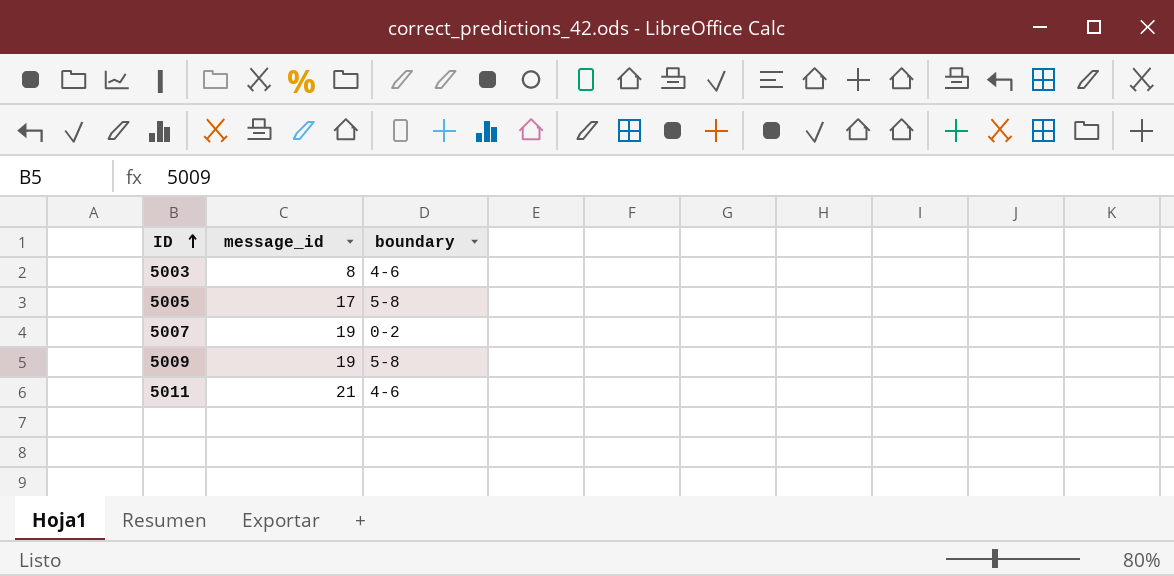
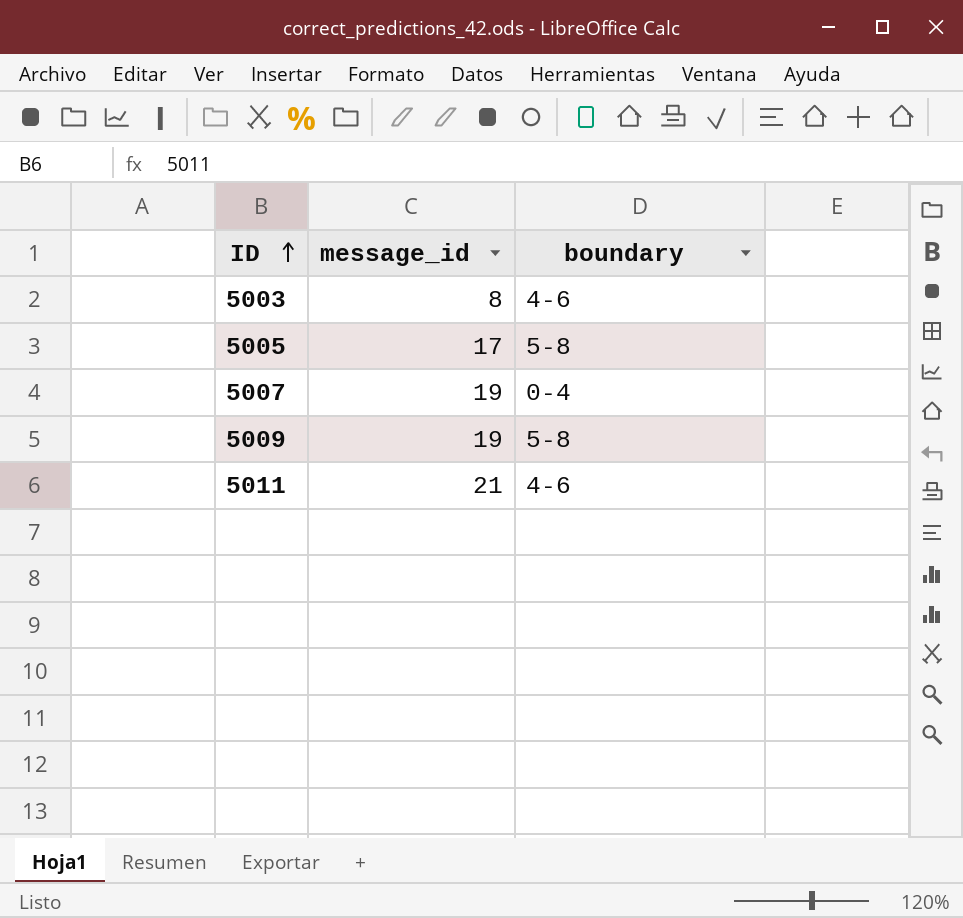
5007 | boundary: 0-2 -> 0-4

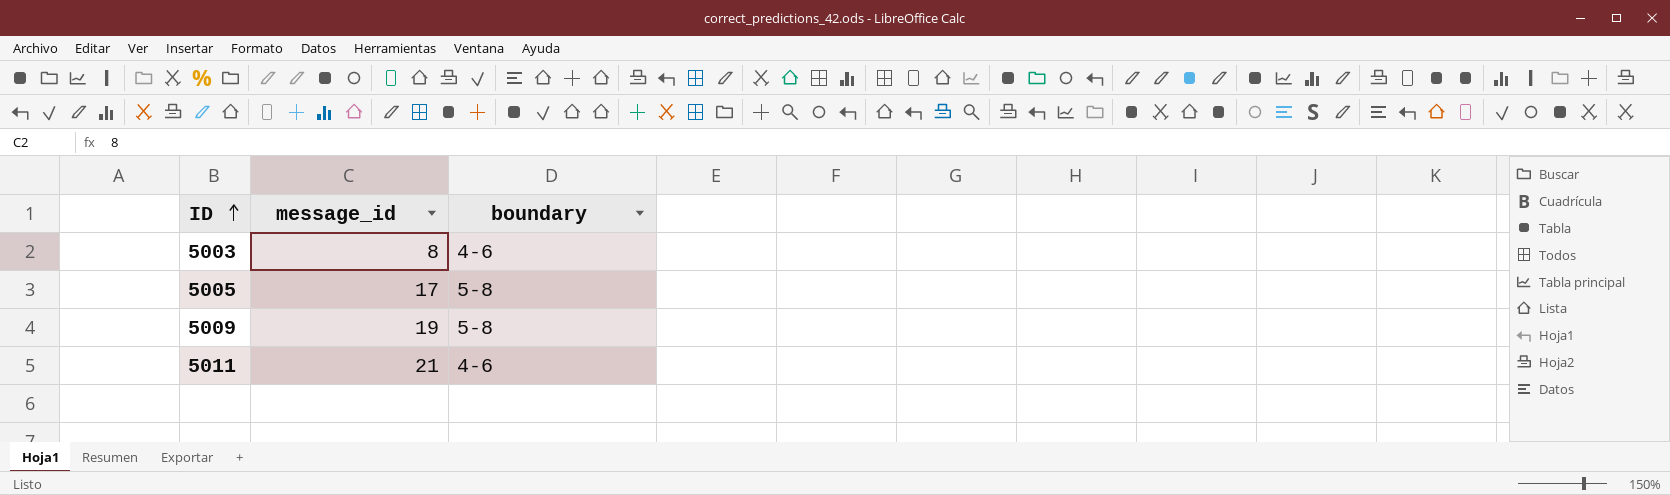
row 5007: 19 | 0-4 -> none

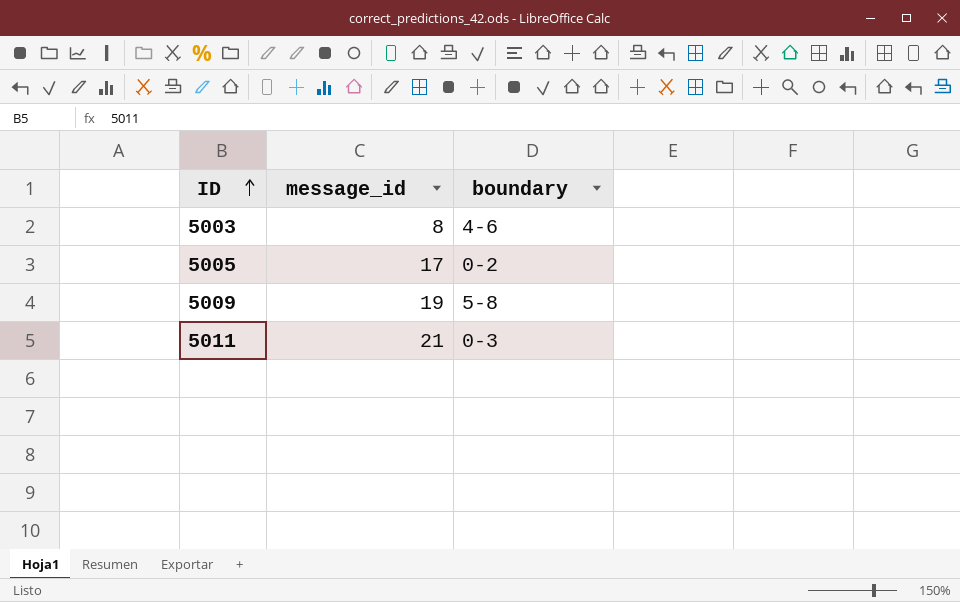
5005 | boundary: 5-8 -> 0-2
5011 | boundary: 4-6 -> 0-3

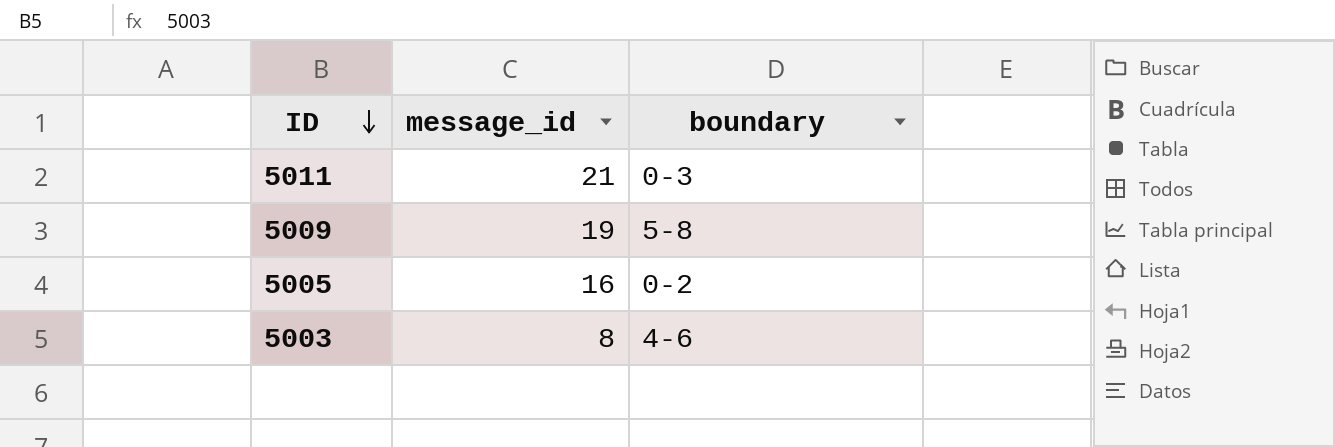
row order: ID ascending -> ID descending
5005 | message_id: 17 -> 16

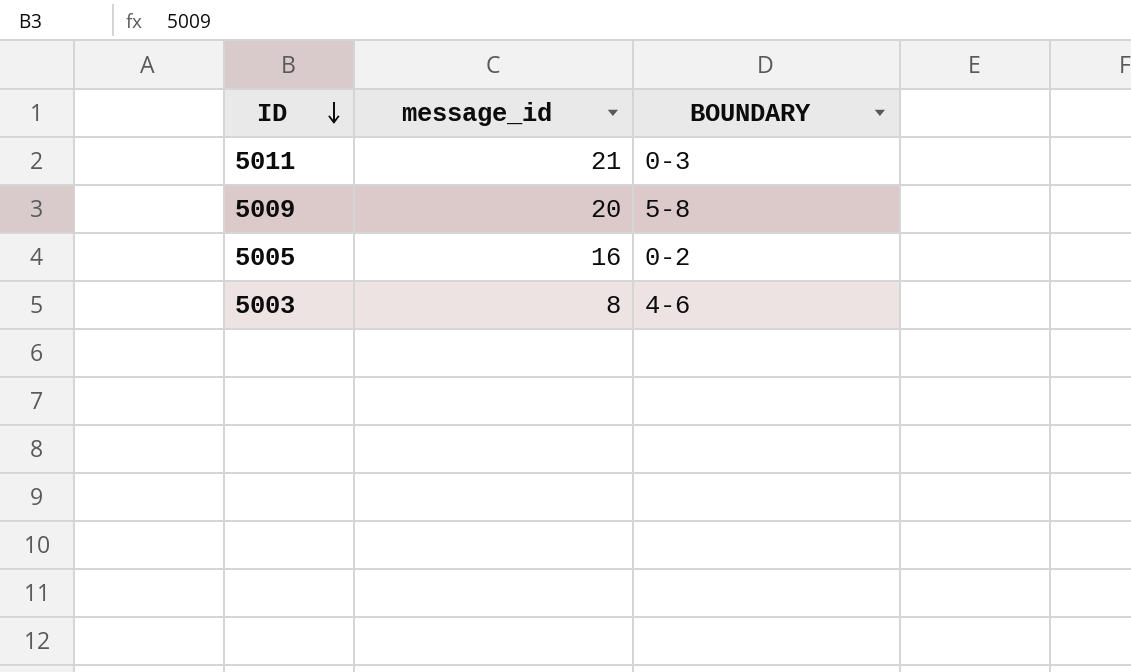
column name: boundary -> BOUNDARY
5009 | message_id: 19 -> 20

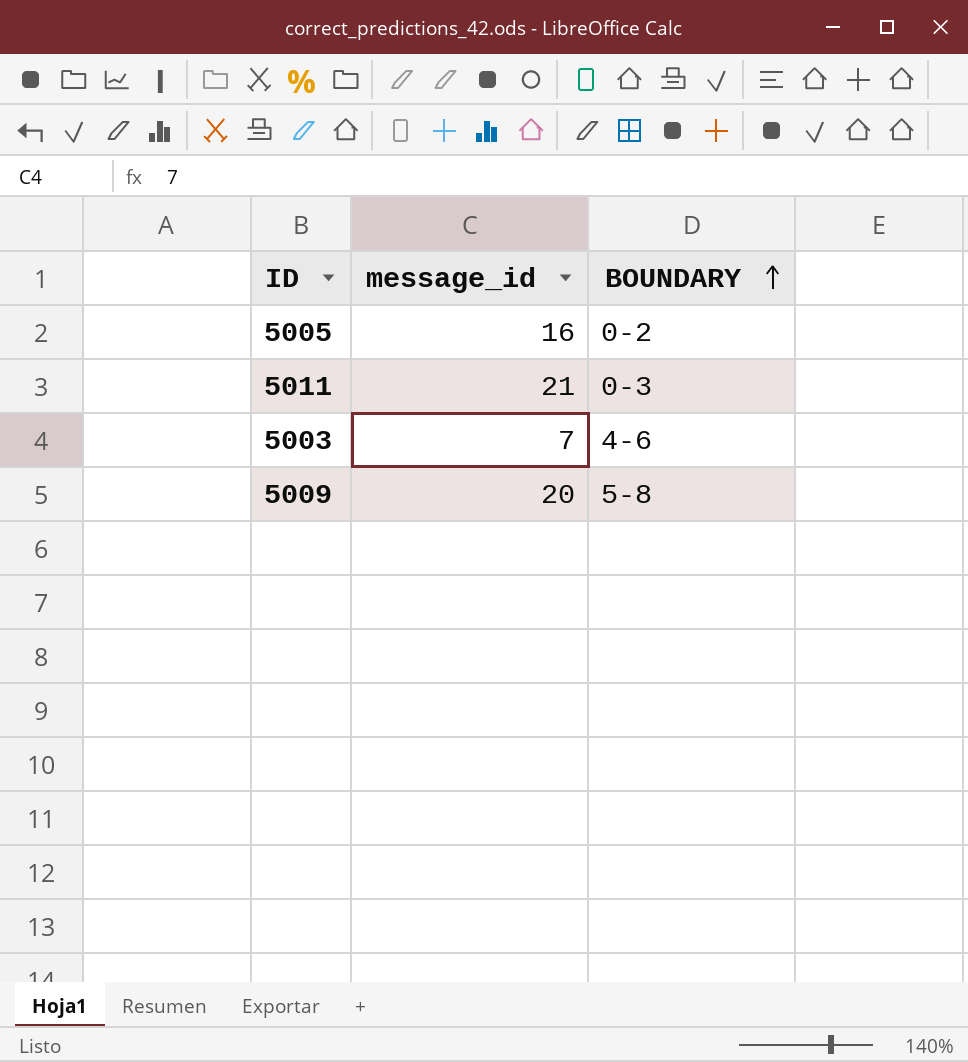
row order: ID descending -> BOUNDARY ascending
5003 | message_id: 8 -> 7

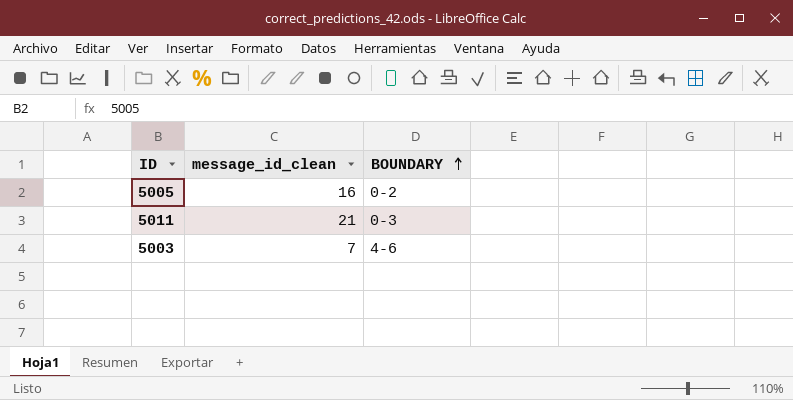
column name: message_id -> message_id_clean
row 5009: 20 | 5-8 -> none

